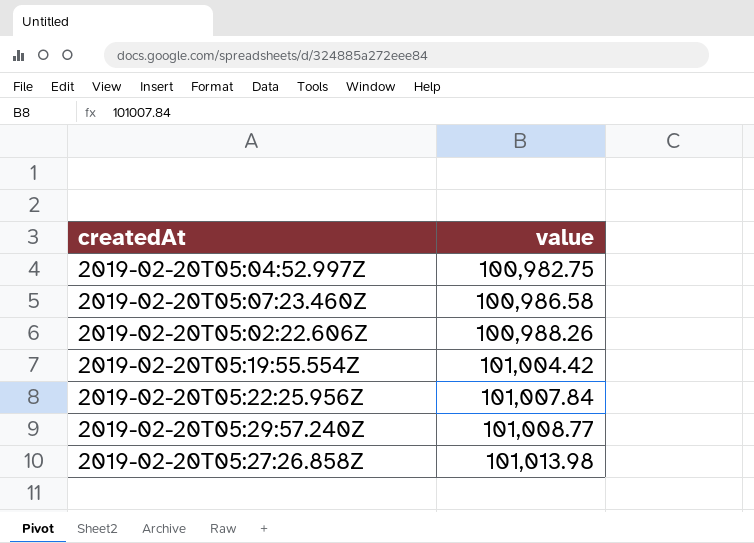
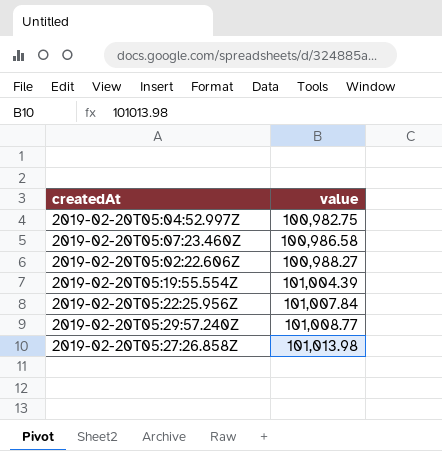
2019-02-20T05:02:22.606Z | value: 100,988.26 -> 100,988.27
2019-02-20T05:19:55.554Z | value: 101,004.42 -> 101,004.39

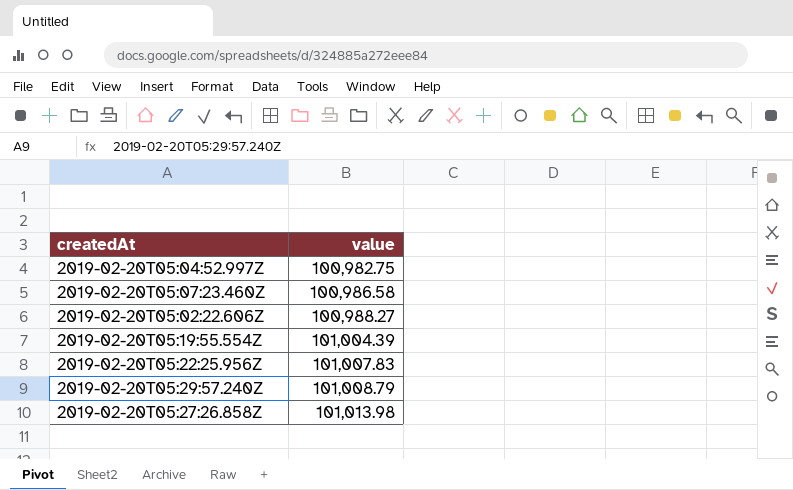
2019-02-20T05:22:25.956Z | value: 101,007.84 -> 101,007.83
2019-02-20T05:29:57.240Z | value: 101,008.77 -> 101,008.79

